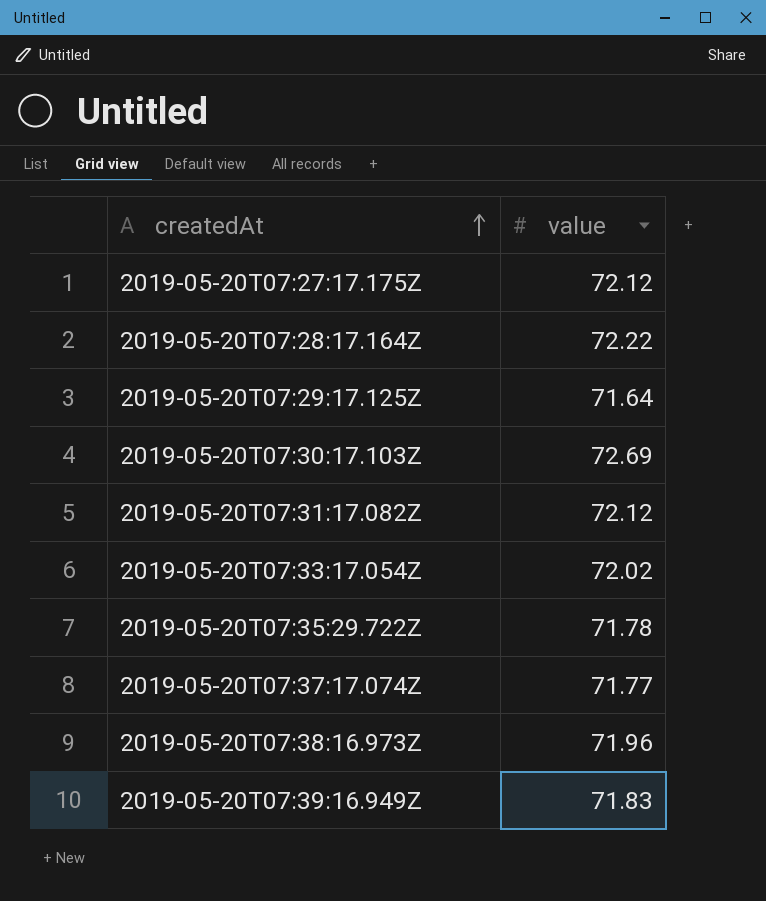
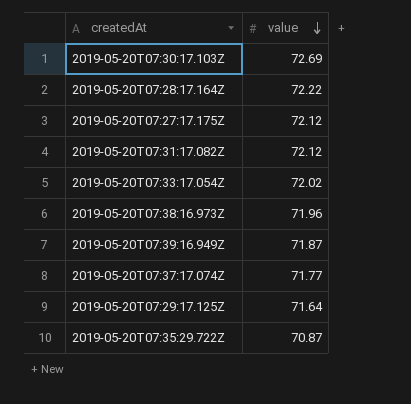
row order: createdAt ascending -> value descending
2019-05-20T07:39:16.949Z | value: 71.83 -> 71.87
2019-05-20T07:35:29.722Z | value: 71.78 -> 70.87

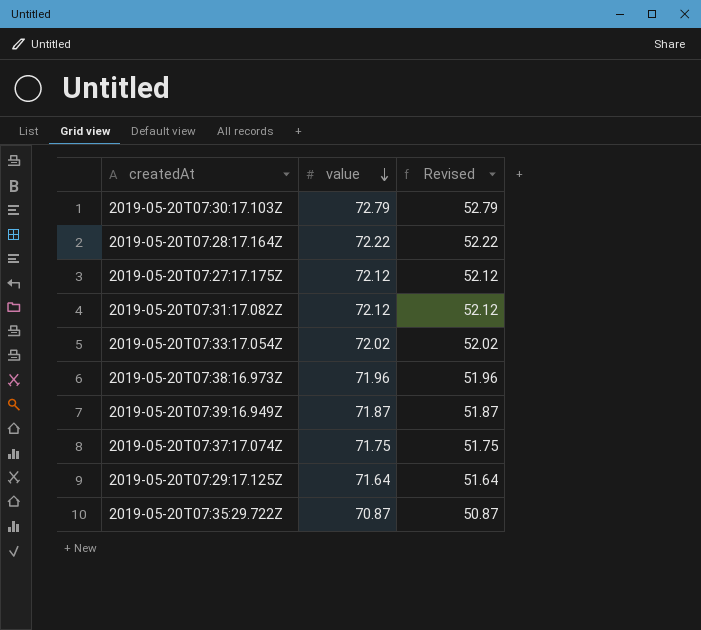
column Revised | formula: none -> [value] - 20
2019-05-20T07:30:17.103Z | value: 72.69 -> 72.79
2019-05-20T07:37:17.074Z | value: 71.77 -> 71.75

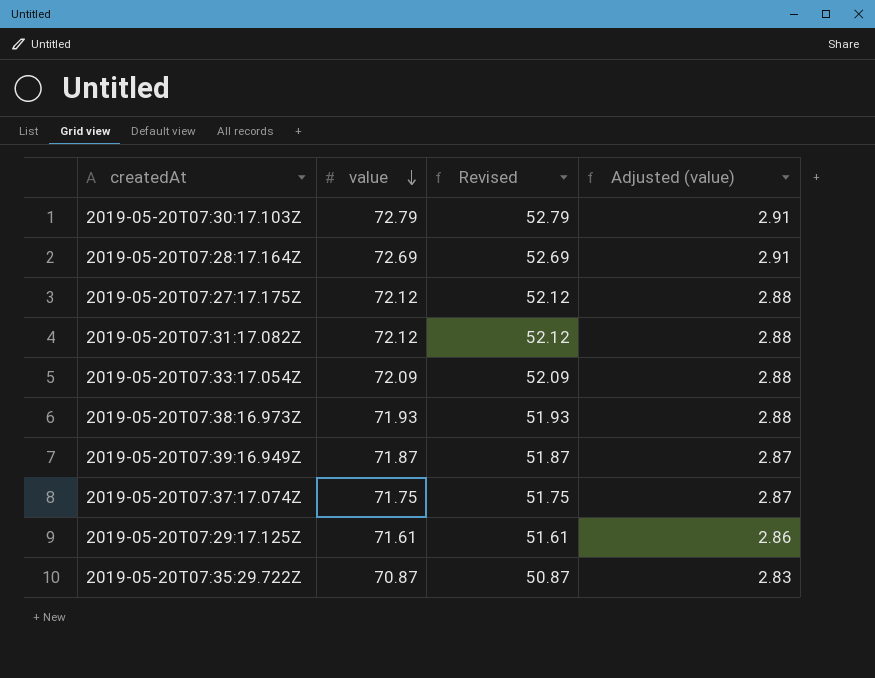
column Adjusted (value) | formula: none -> [value] * 0.04
2019-05-20T07:28:17.164Z | value: 72.22 -> 72.69
2019-05-20T07:28:17.164Z | Revised: 52.22 -> 52.69
2019-05-20T07:33:17.054Z | value: 72.02 -> 72.09
2019-05-20T07:33:17.054Z | Revised: 52.02 -> 52.09
2019-05-20T07:38:16.973Z | value: 71.96 -> 71.93
2019-05-20T07:38:16.973Z | Revised: 51.96 -> 51.93
2019-05-20T07:29:17.125Z | value: 71.64 -> 71.61
2019-05-20T07:29:17.125Z | Revised: 51.64 -> 51.61

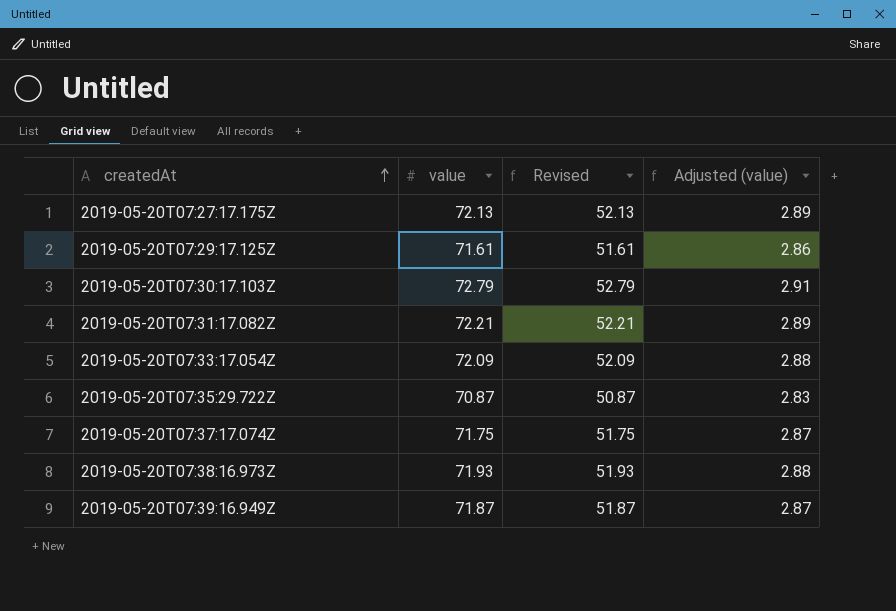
row order: value descending -> createdAt ascending
row 2019-05-20T07:28:17.164Z: 72.69 | 52.69 | 2.91 -> none
2019-05-20T07:27:17.175Z | value: 72.12 -> 72.13
2019-05-20T07:27:17.175Z | Revised: 52.12 -> 52.13
2019-05-20T07:27:17.175Z | Adjusted (value): 2.88 -> 2.89
2019-05-20T07:31:17.082Z | value: 72.12 -> 72.21
2019-05-20T07:31:17.082Z | Revised: 52.12 -> 52.21
2019-05-20T07:31:17.082Z | Adjusted (value): 2.88 -> 2.89

